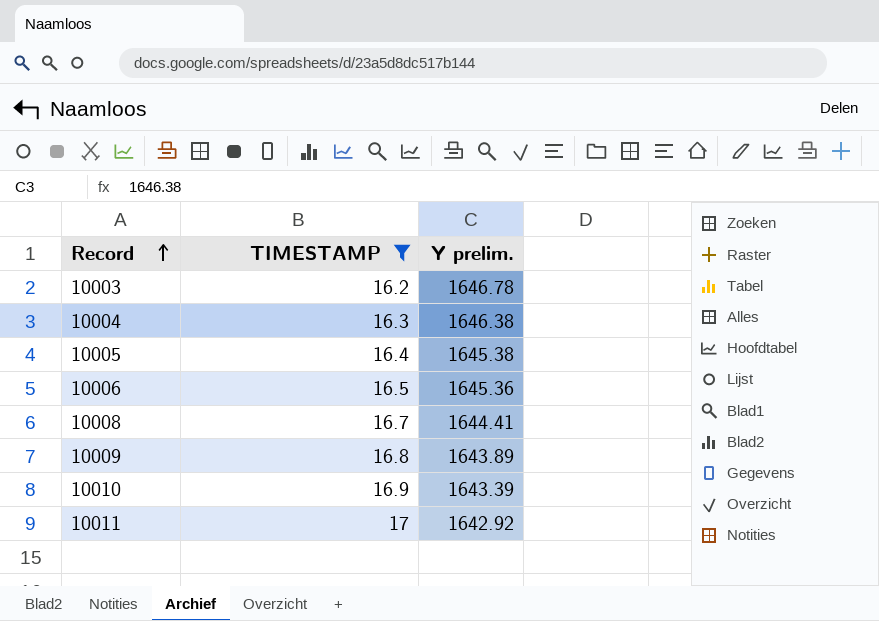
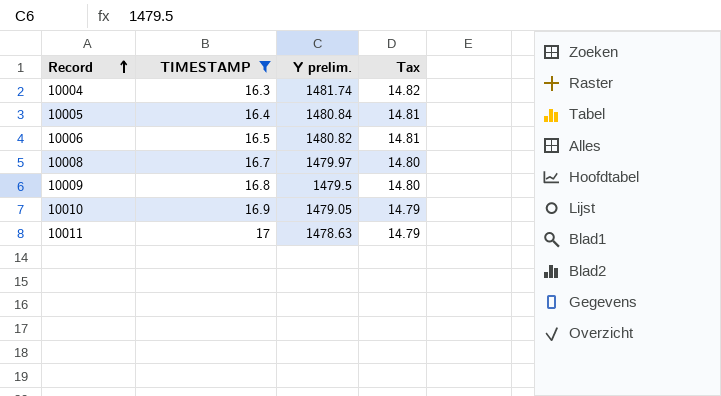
column Tax | formula: none -> [Y prelim.] * 0.01
row 10003: 16.2 | 1646.78 -> none
10004 | Y prelim.: 1646.38 -> 1481.74
10005 | Y prelim.: 1645.38 -> 1480.84
10006 | Y prelim.: 1645.36 -> 1480.82
10008 | Y prelim.: 1644.41 -> 1479.97
10009 | Y prelim.: 1643.89 -> 1479.5
10010 | Y prelim.: 1643.39 -> 1479.05
10011 | Y prelim.: 1642.92 -> 1478.63

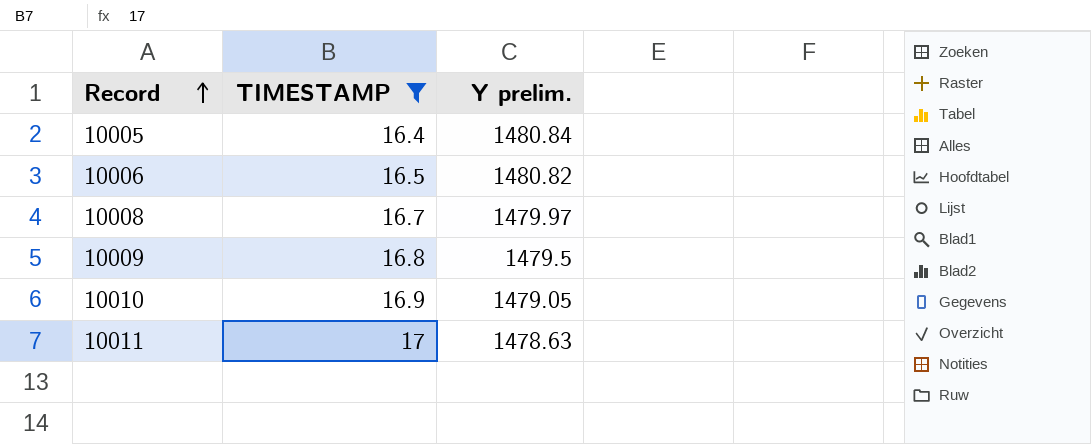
column Tax | formula: [Y prelim.] * 0.01 -> none
row 10004: 16.3 | 1481.74 | 14.82 -> none

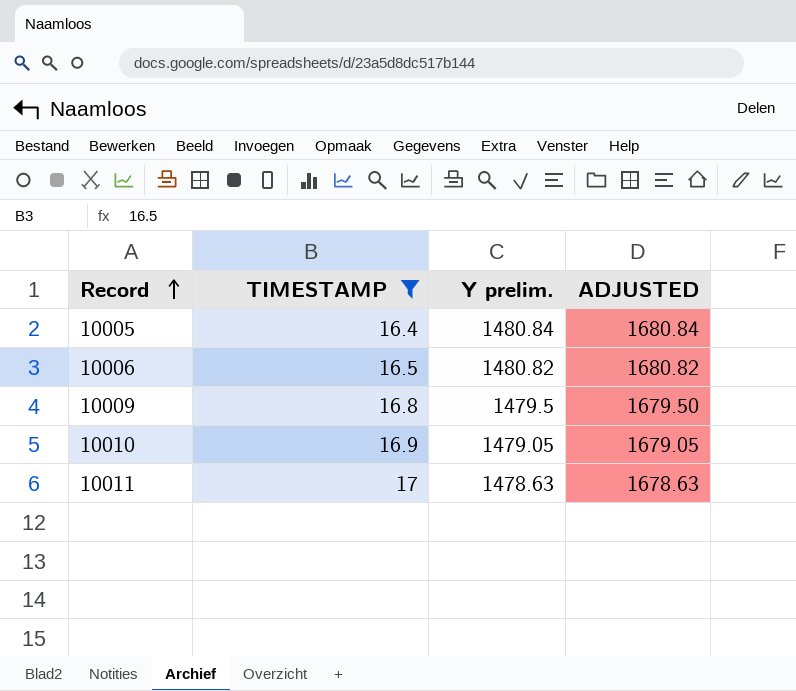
column ADJUSTED | formula: none -> [Y prelim.] + 200
row 10008: 16.7 | 1479.97 -> none

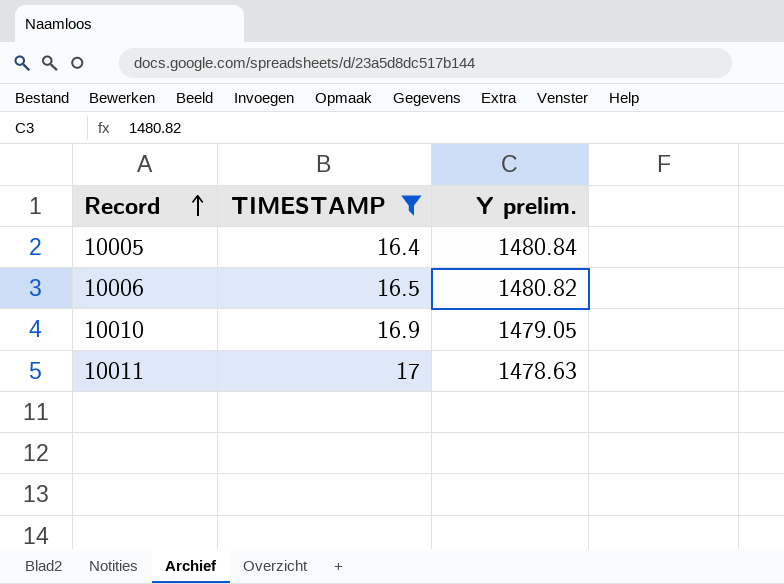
column ADJUSTED | formula: [Y prelim.] + 200 -> none
row 10009: 16.8 | 1479.5 | 1679.50 -> none

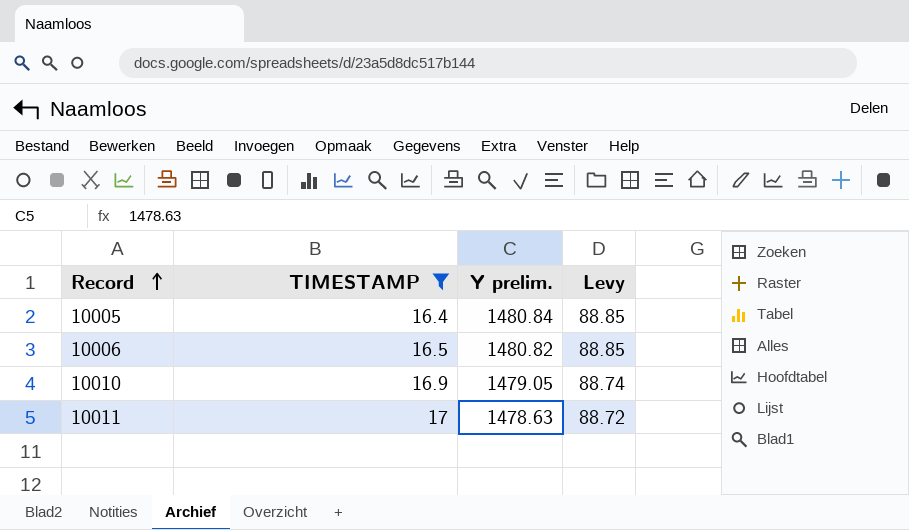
column Levy | formula: none -> [Y prelim.] * 0.06

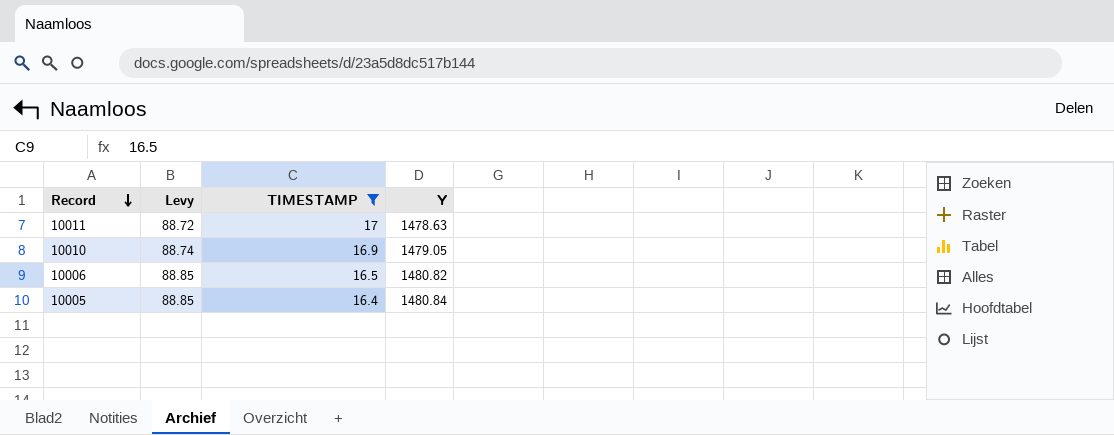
row order: Record ascending -> Record descending
column Levy | position: 4 -> 2
column name: Y prelim. -> Y

